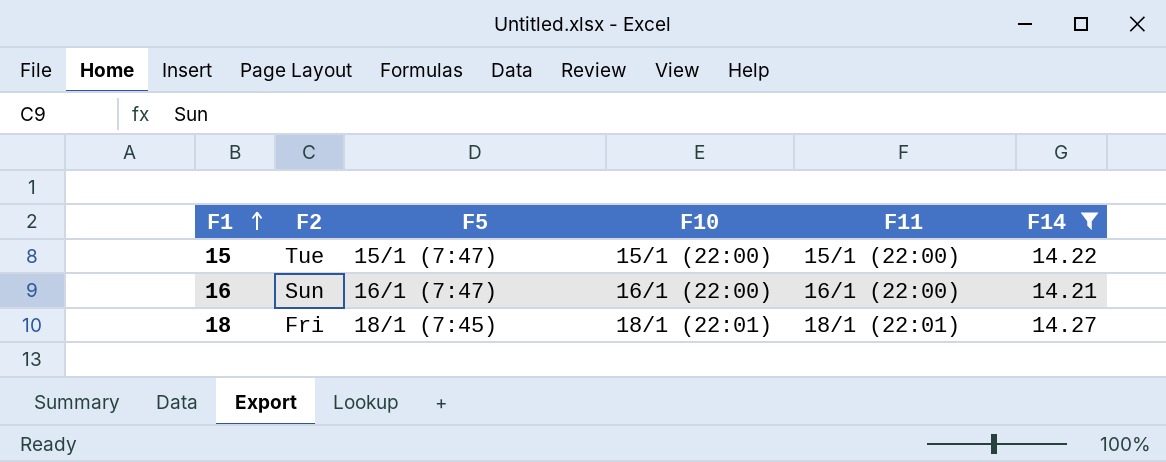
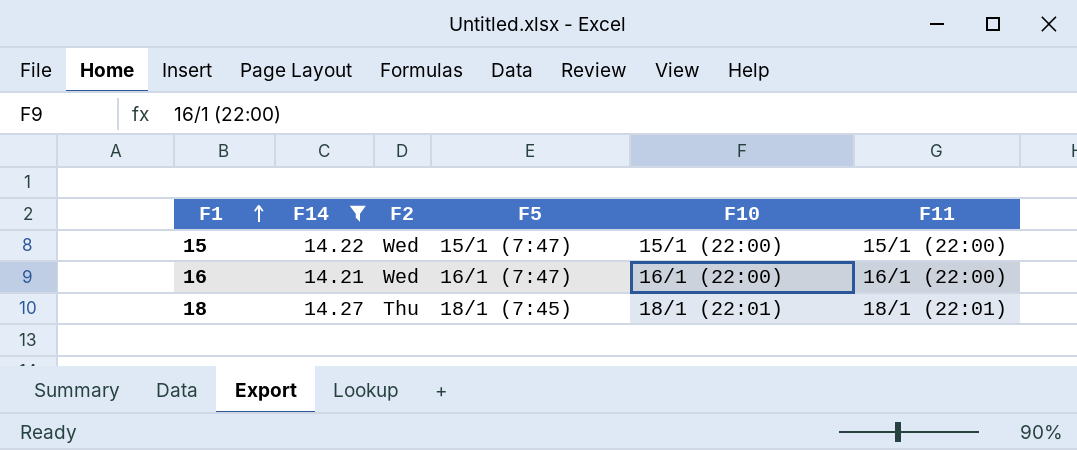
column F14 | position: 6 -> 2
15 | F2: Tue -> Wed
16 | F2: Sun -> Wed
18 | F2: Fri -> Thu

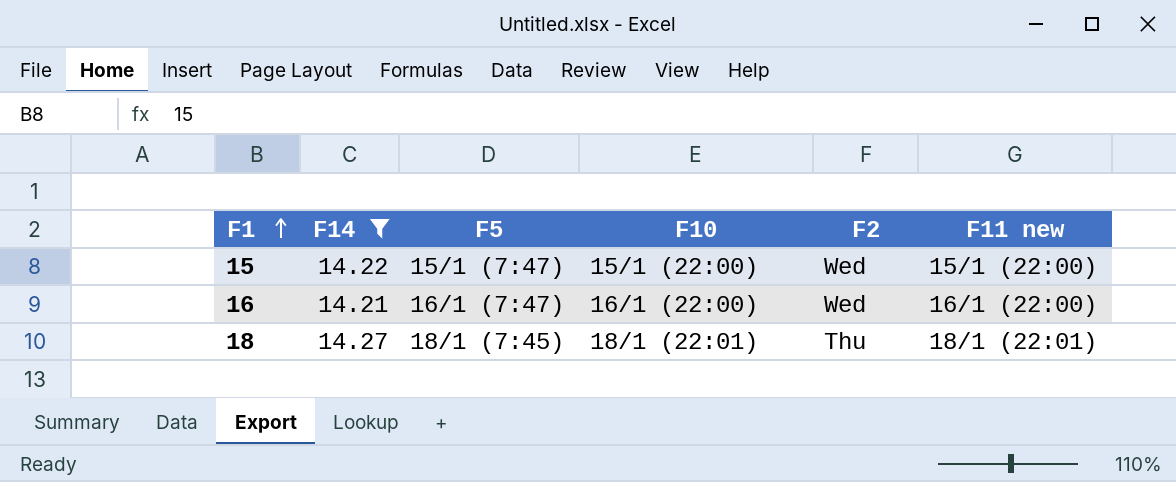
column F2 | position: 3 -> 5
column name: F11 -> F11 new

